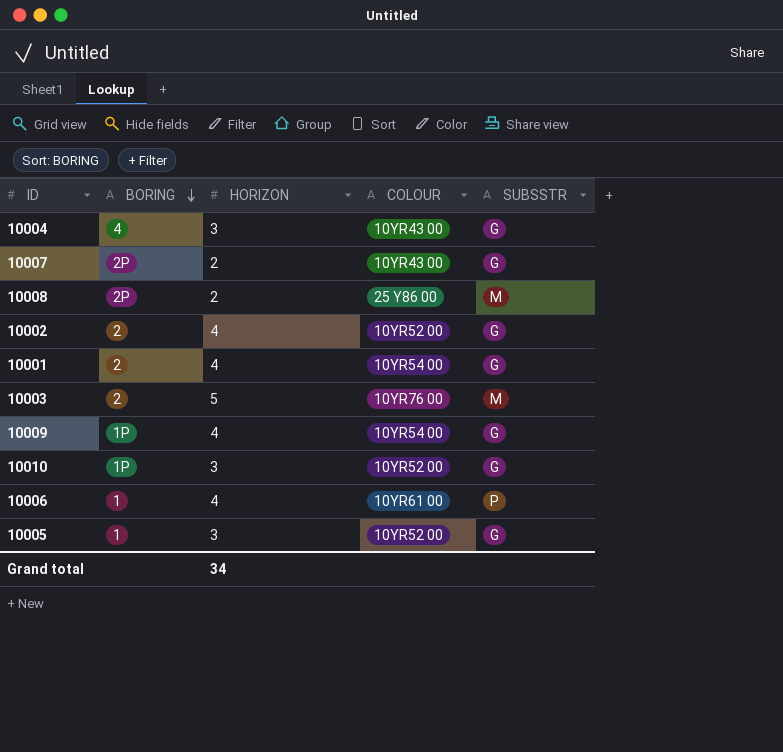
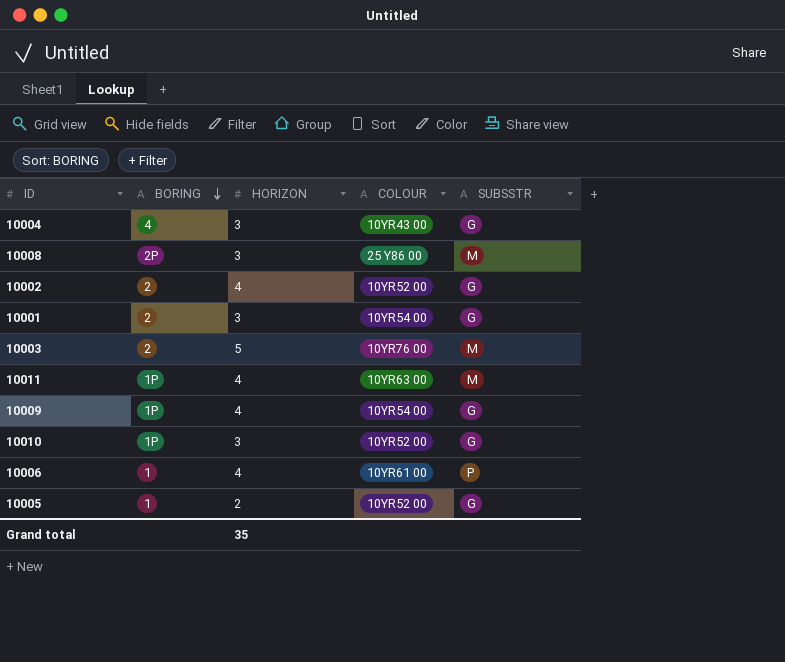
row 10007: 2P | 2 | 10YR43 00 | G -> none
10008 | HORIZON: 2 -> 3
10001 | HORIZON: 4 -> 3
row 10011: none -> 1P | 4 | 10YR63 00 | M
10005 | HORIZON: 3 -> 2
Grand total | HORIZON: 34 -> 35

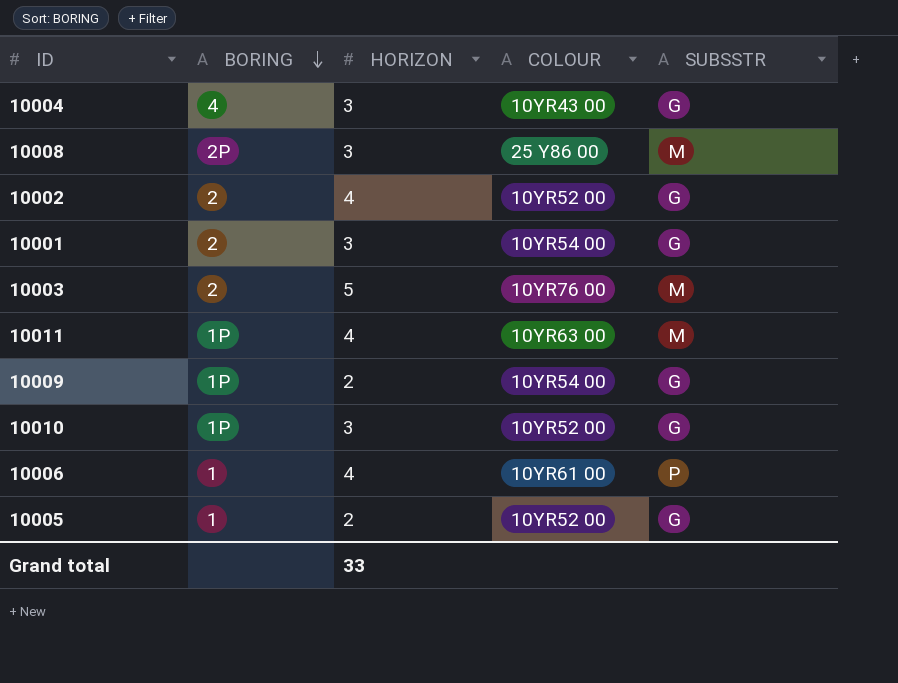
10009 | HORIZON: 4 -> 2
Grand total | HORIZON: 35 -> 33

